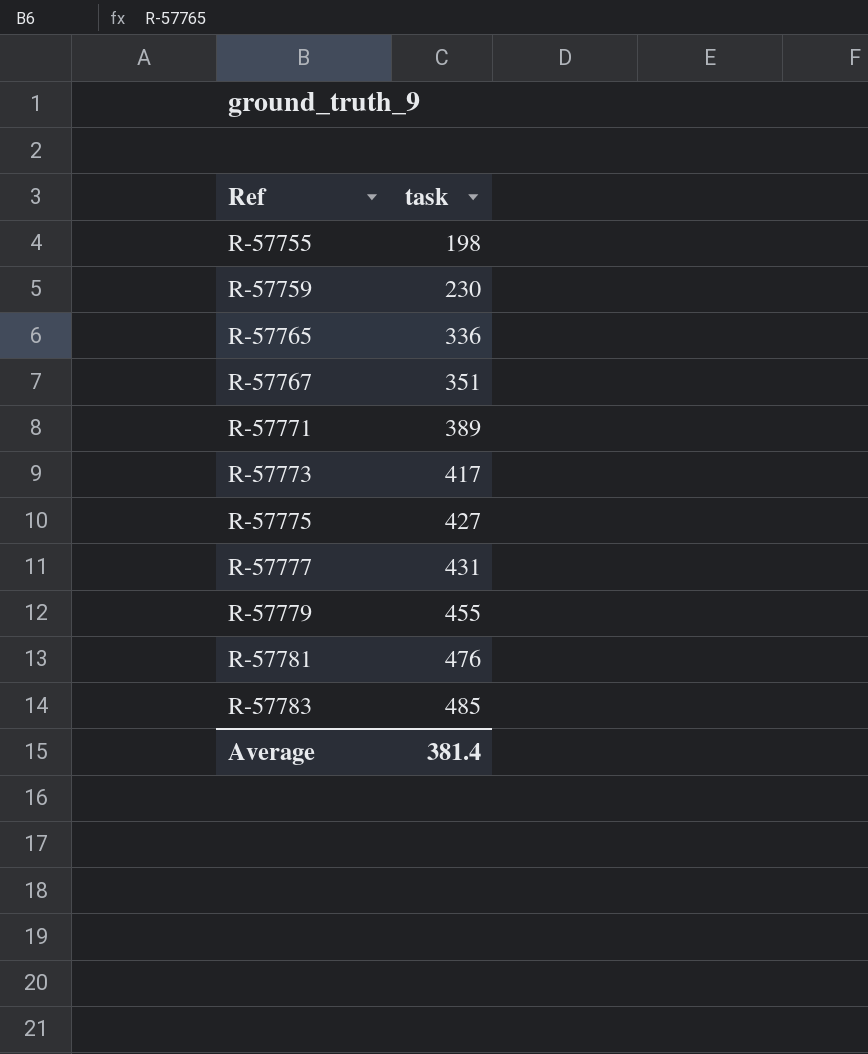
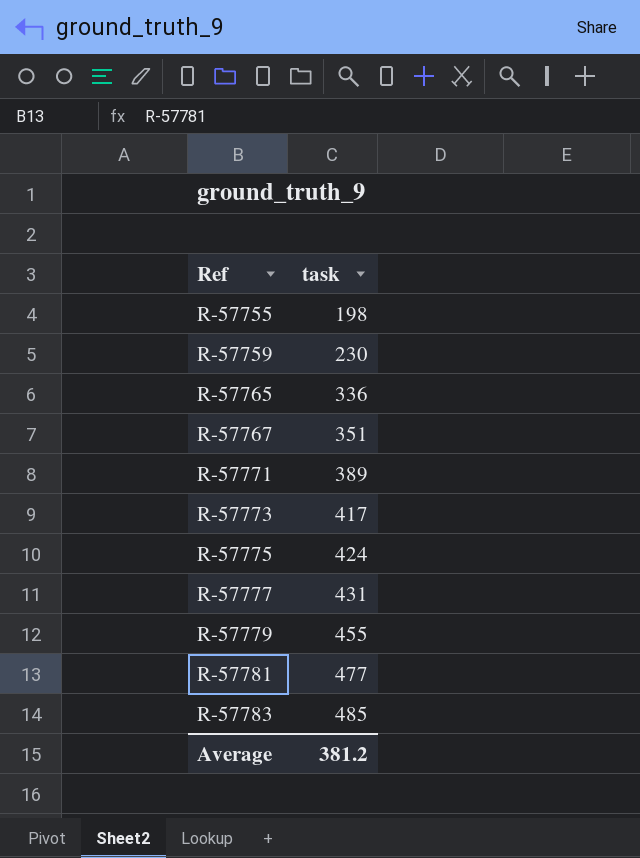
R-57775 | task: 427 -> 424
R-57781 | task: 476 -> 477
Average | task: 381.4 -> 381.2

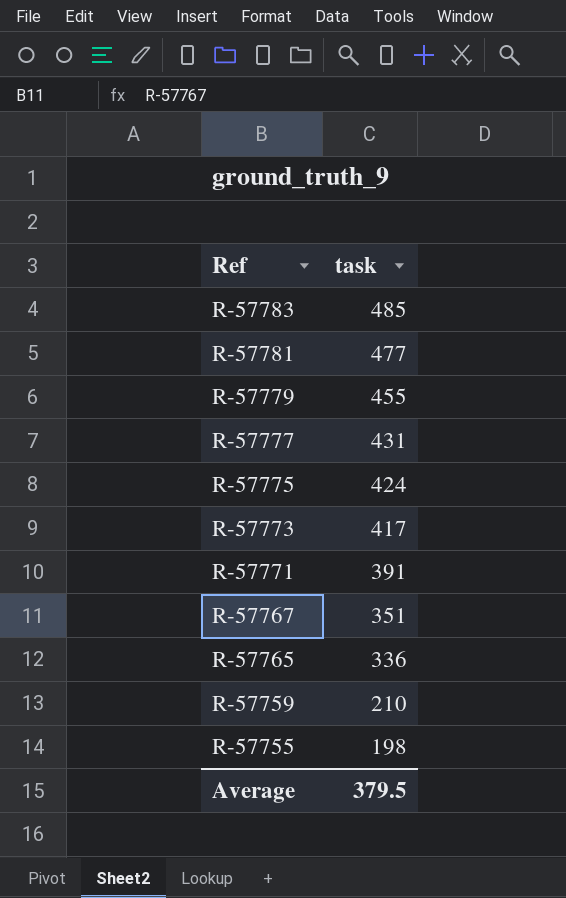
row order: Ref ascending -> Ref descending
R-57771 | task: 389 -> 391
R-57759 | task: 230 -> 210
Average | task: 381.2 -> 379.5

